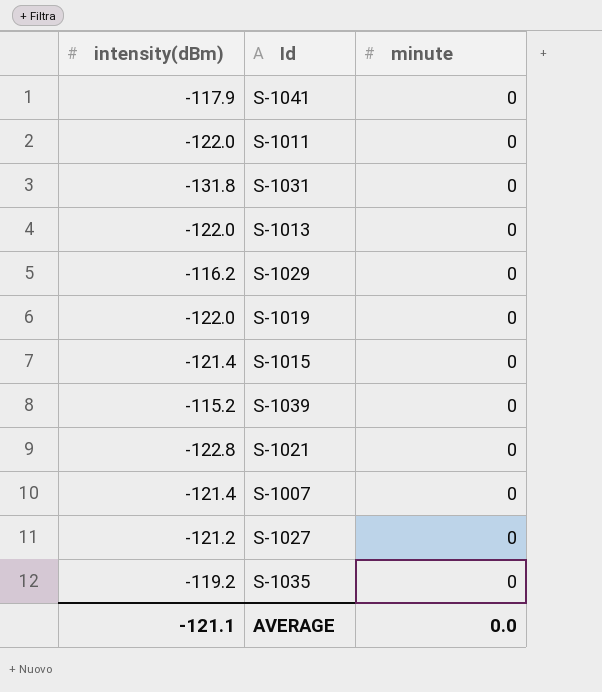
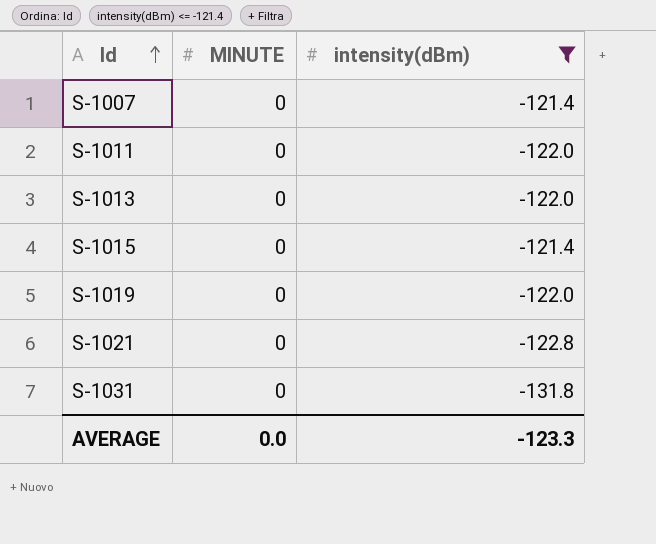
filter: none -> intensity(dBm) <= -121.4
row order: none -> Id ascending
column name: minute -> MINUTE
column intensity(dBm) | position: 1 -> 3
AVERAGE | intensity(dBm): -121.1 -> -123.3

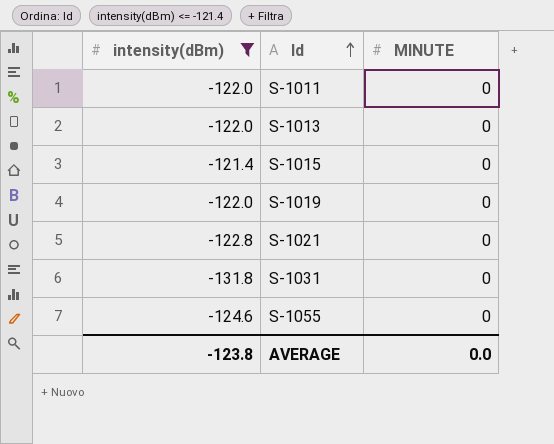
column intensity(dBm) | position: 3 -> 1
row S-1007: 0 | -121.4 -> none
row S-1055: none -> -124.6 | 0
AVERAGE | intensity(dBm): -123.3 -> -123.8

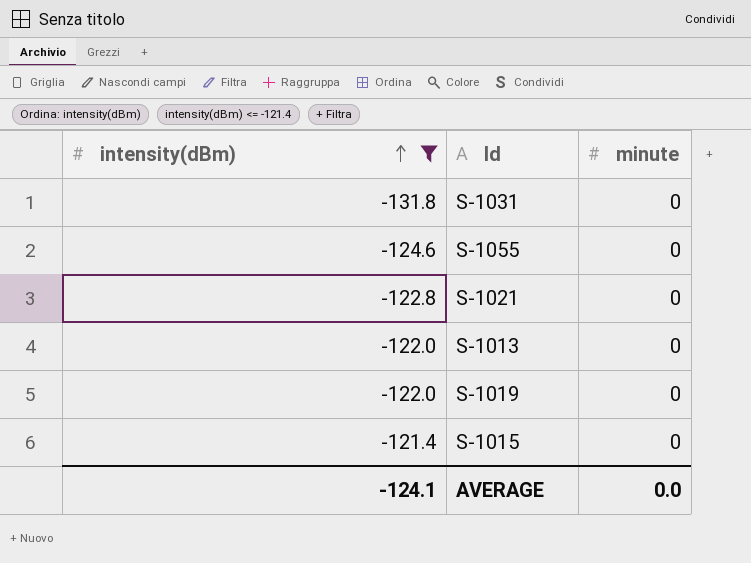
row order: Id ascending -> intensity(dBm) ascending
column name: MINUTE -> minute
row S-1011: -122.0 | 0 -> none
AVERAGE | intensity(dBm): -123.8 -> -124.1

